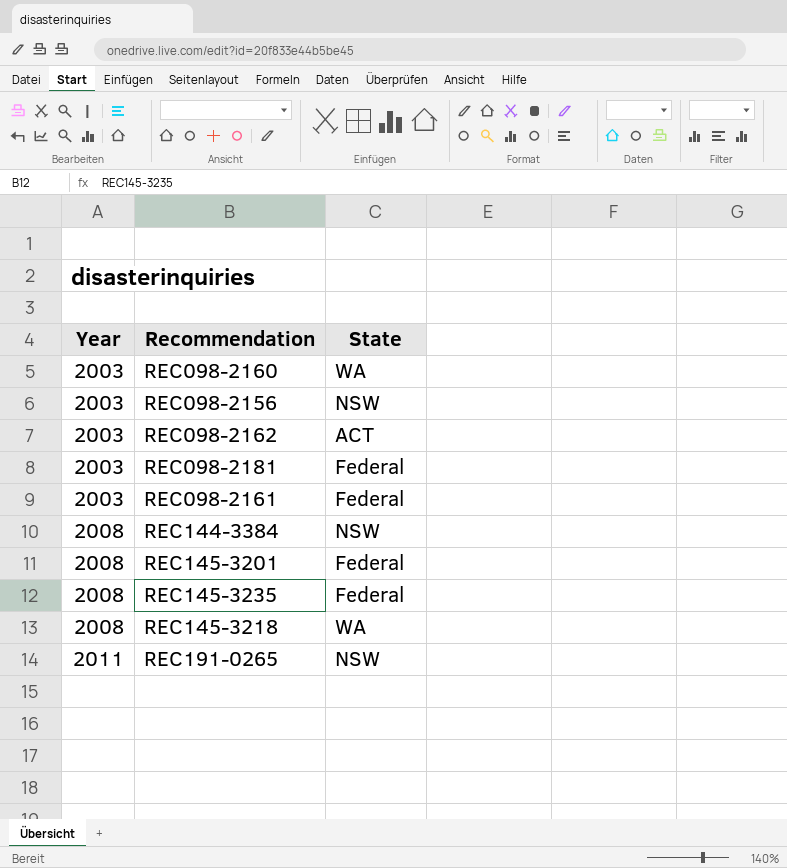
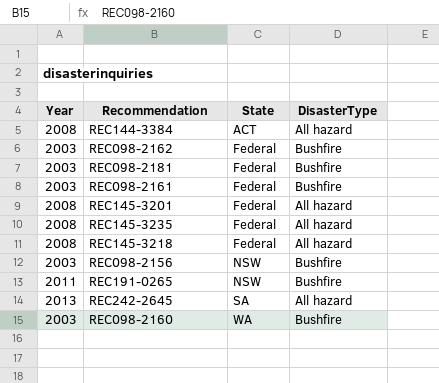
row order: Year ascending -> State ascending
column DisasterType | position: none -> 4
REC144-3384 | State: NSW -> ACT
REC098-2162 | State: ACT -> Federal
REC145-3218 | State: WA -> Federal
row REC242-2645: none -> 2013 | SA | All hazard

